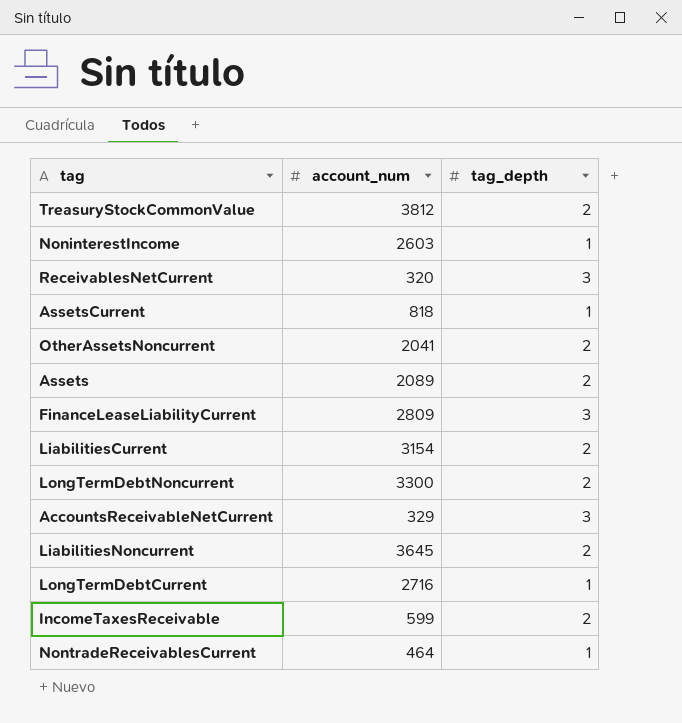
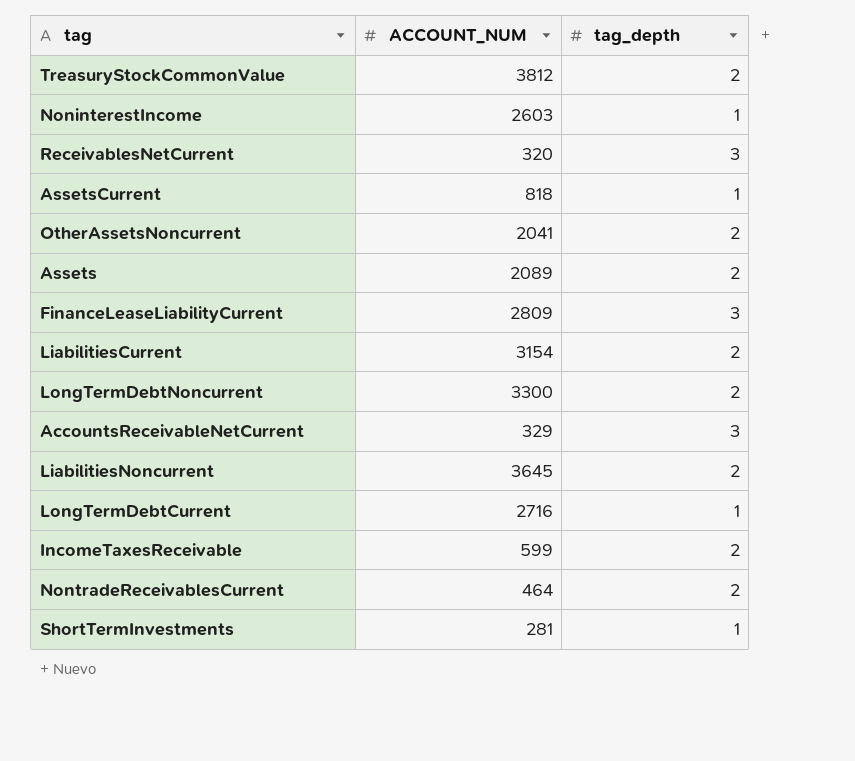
column name: account_num -> ACCOUNT_NUM
NontradeReceivablesCurrent | tag_depth: 1 -> 2
row ShortTermInvestments: none -> 281 | 1

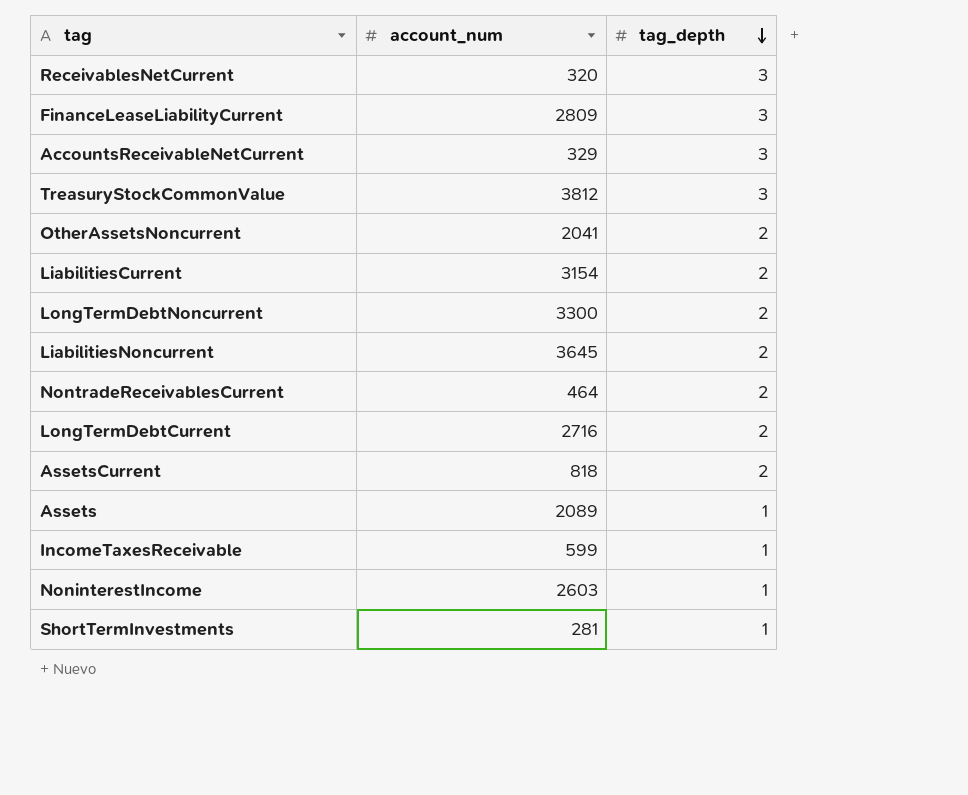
row order: none -> tag_depth descending
column name: ACCOUNT_NUM -> account_num
TreasuryStockCommonValue | tag_depth: 2 -> 3
LongTermDebtCurrent | tag_depth: 1 -> 2
AssetsCurrent | tag_depth: 1 -> 2
Assets | tag_depth: 2 -> 1
IncomeTaxesReceivable | tag_depth: 2 -> 1

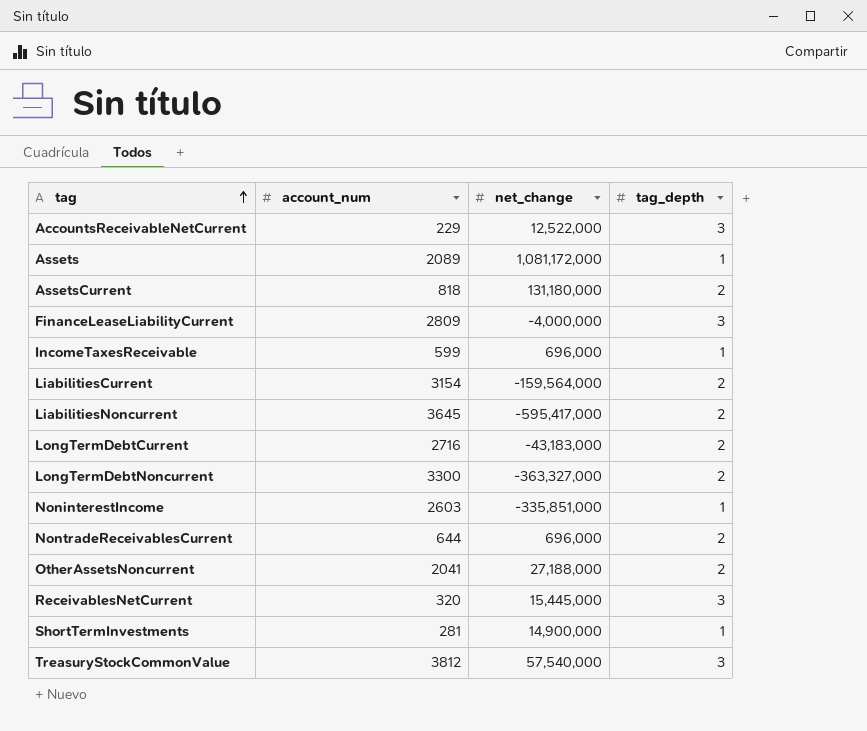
row order: tag_depth descending -> tag ascending
column net_change | position: none -> 3
AccountsReceivableNetCurrent | account_num: 329 -> 229
NontradeReceivablesCurrent | account_num: 464 -> 644

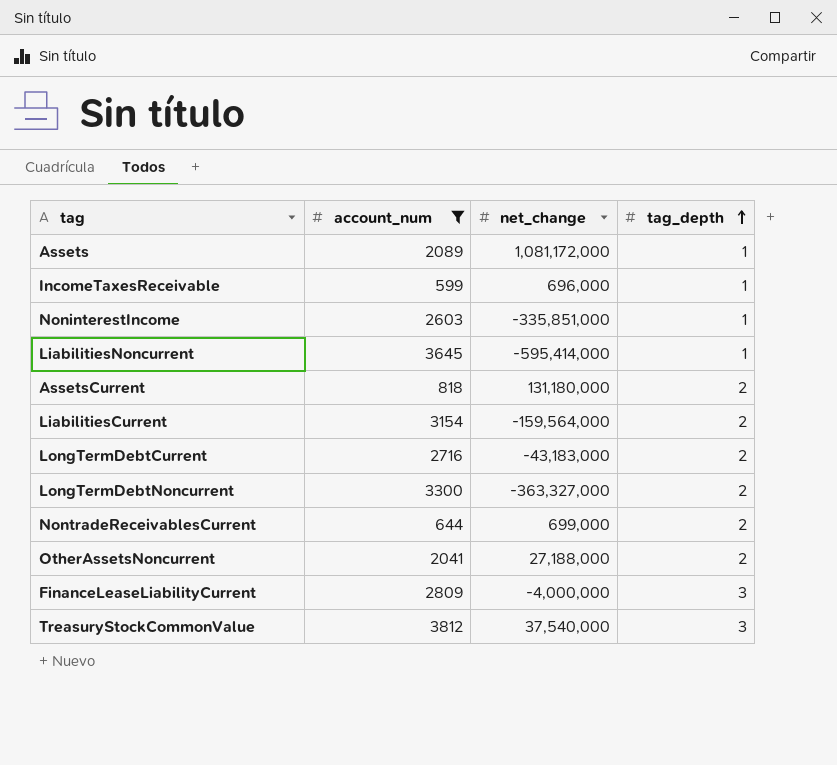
filter: none -> account_num >= 599
row order: tag ascending -> tag_depth ascending
LiabilitiesNoncurrent | net_change: -595,417,000 -> -595,414,000
LiabilitiesNoncurrent | tag_depth: 2 -> 1
NontradeReceivablesCurrent | net_change: 696,000 -> 699,000
TreasuryStockCommonValue | net_change: 57,540,000 -> 37,540,000

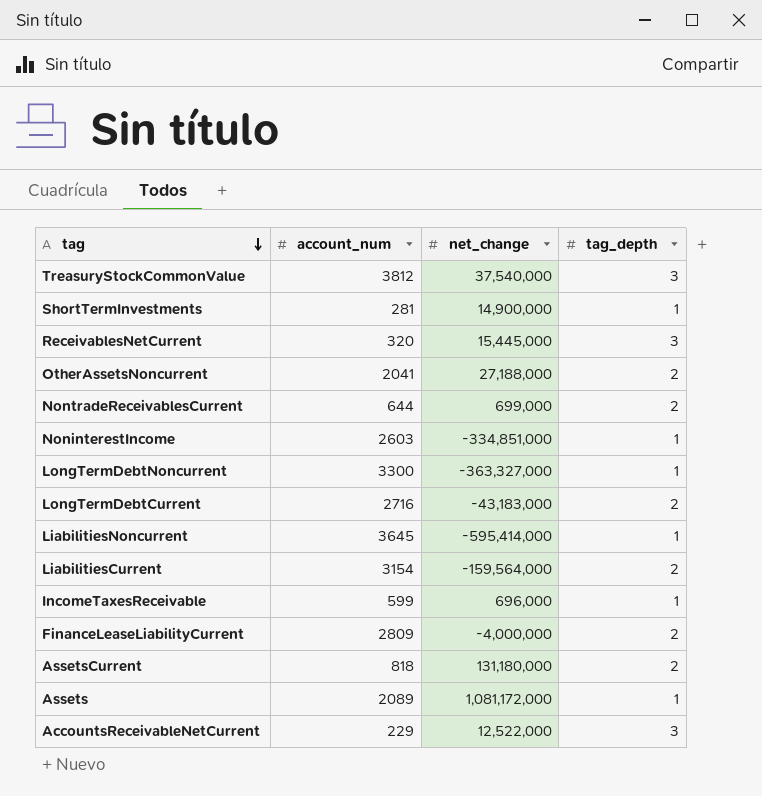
filter: account_num >= 599 -> none
row order: tag_depth ascending -> tag descending
NoninterestIncome | net_change: -335,851,000 -> -334,851,000
LongTermDebtNoncurrent | tag_depth: 2 -> 1
FinanceLeaseLiabilityCurrent | tag_depth: 3 -> 2

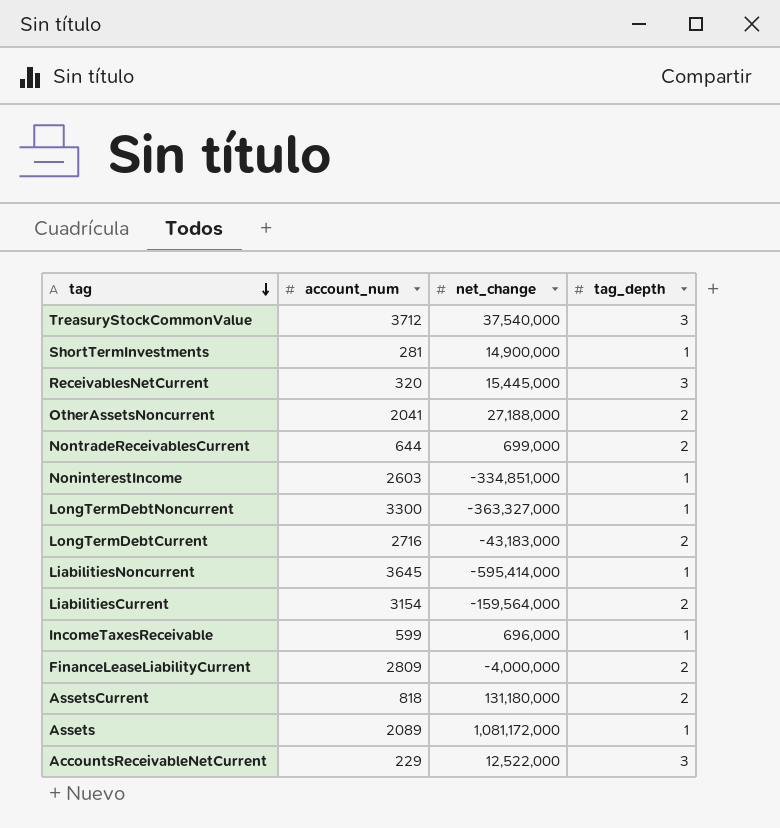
TreasuryStockCommonValue | account_num: 3812 -> 3712

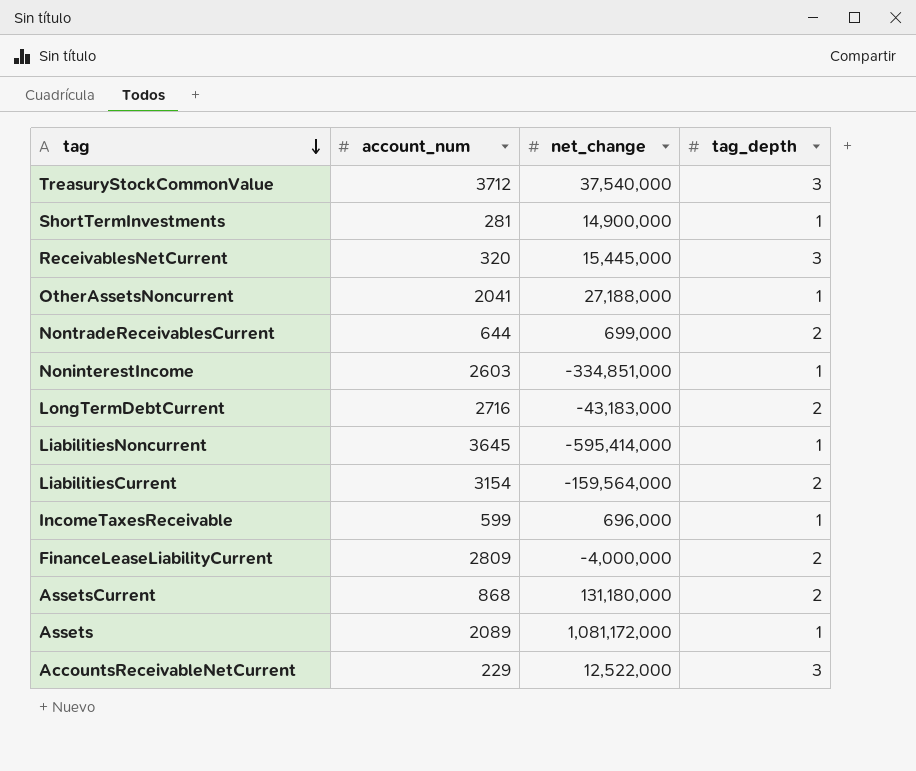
row LongTermDebtNoncurrent: 3300 | -363,327,000 | 1 -> none
OtherAssetsNoncurrent | tag_depth: 2 -> 1
AssetsCurrent | account_num: 818 -> 868

